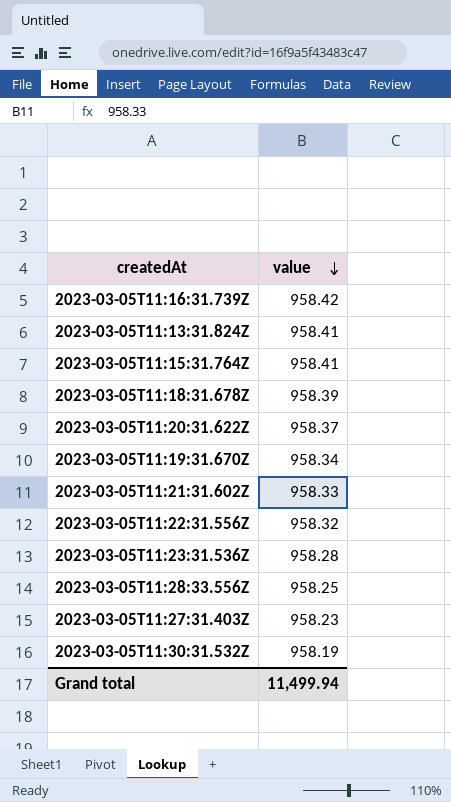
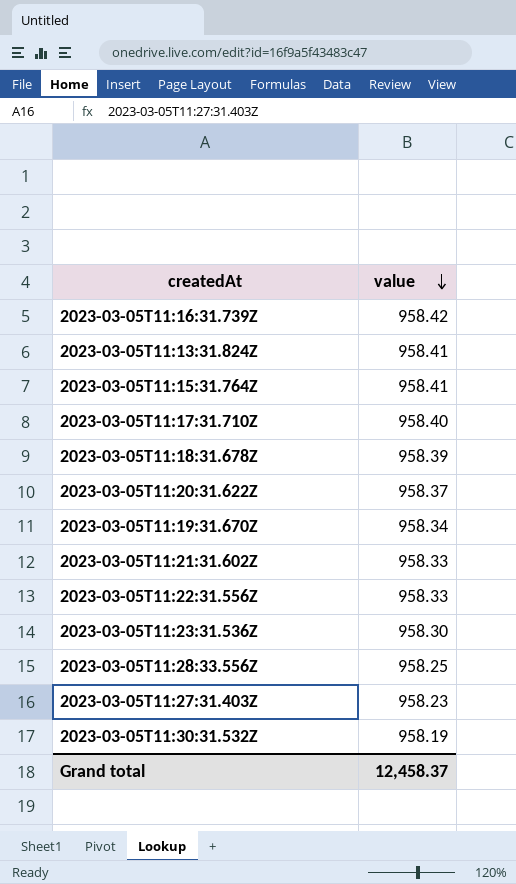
row 2023-03-05T11:17:31.710Z: none -> 958.40
2023-03-05T11:22:31.556Z | value: 958.32 -> 958.33
2023-03-05T11:23:31.536Z | value: 958.28 -> 958.30
Grand total | value: 11,499.94 -> 12,458.37

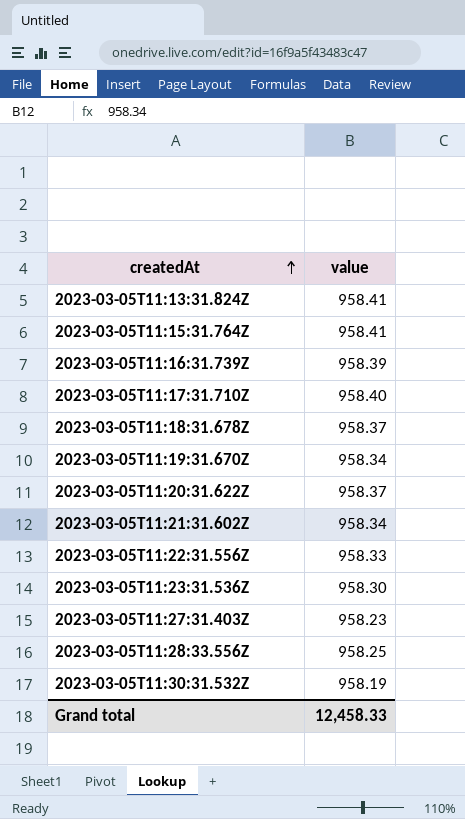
row order: value descending -> createdAt ascending
2023-03-05T11:16:31.739Z | value: 958.42 -> 958.39
2023-03-05T11:18:31.678Z | value: 958.39 -> 958.37
2023-03-05T11:21:31.602Z | value: 958.33 -> 958.34
Grand total | value: 12,458.37 -> 12,458.33

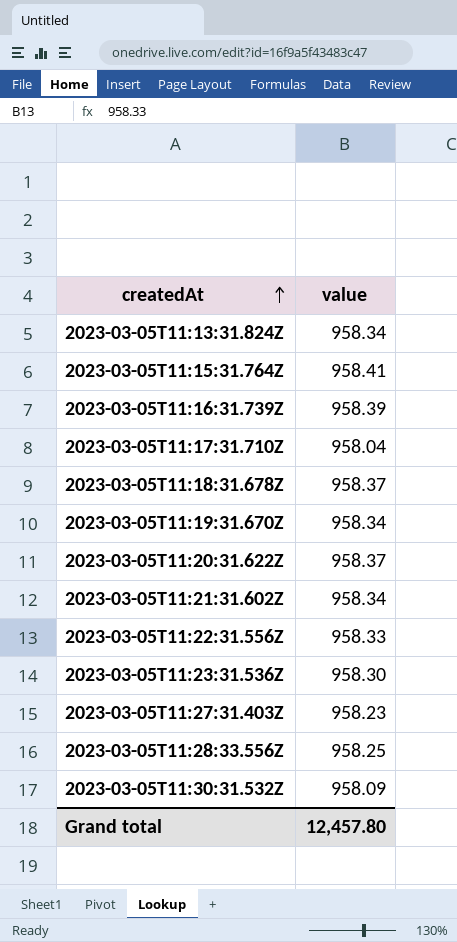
2023-03-05T11:13:31.824Z | value: 958.41 -> 958.34
2023-03-05T11:17:31.710Z | value: 958.40 -> 958.04
2023-03-05T11:30:31.532Z | value: 958.19 -> 958.09
Grand total | value: 12,458.33 -> 12,457.80

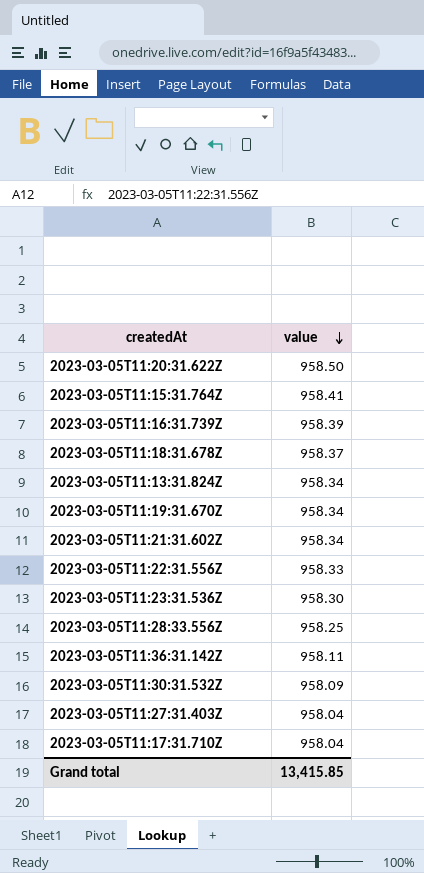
row order: createdAt ascending -> value descending
2023-03-05T11:20:31.622Z | value: 958.37 -> 958.50
row 2023-03-05T11:36:31.142Z: none -> 958.11
2023-03-05T11:27:31.403Z | value: 958.23 -> 958.04
Grand total | value: 12,457.80 -> 13,415.85

